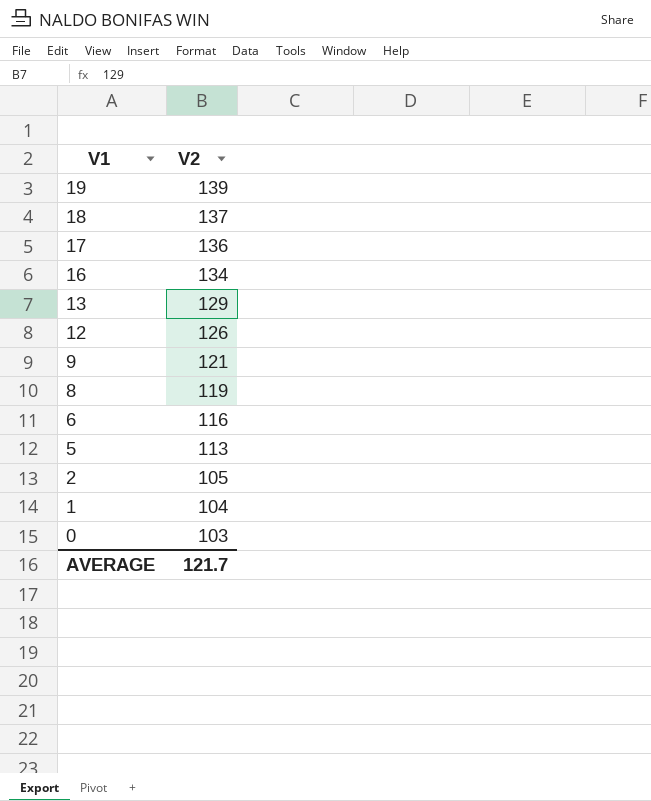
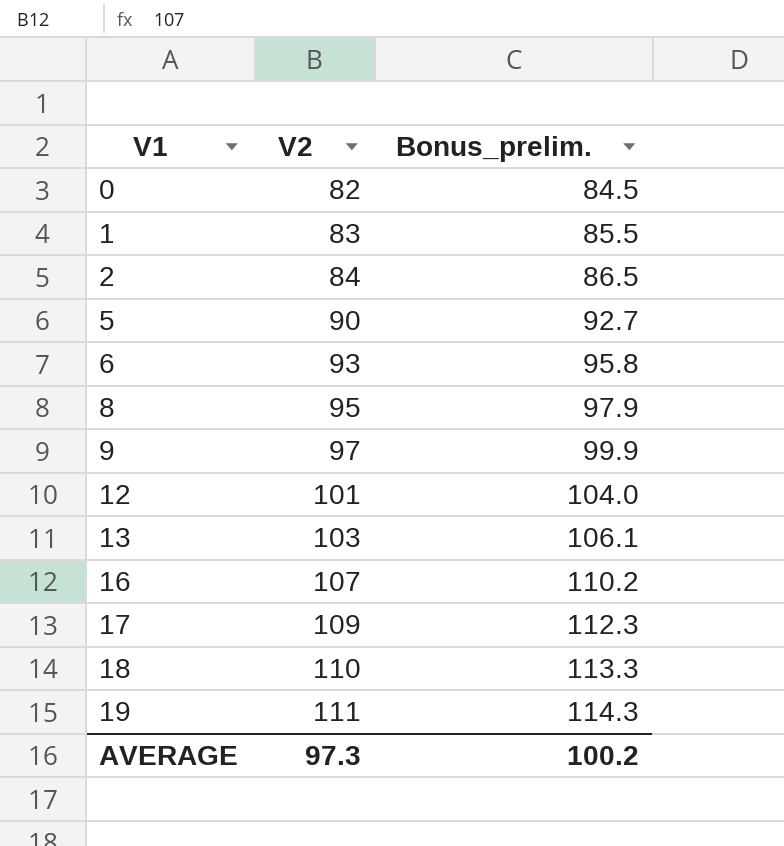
row order: V1 descending -> V1 ascending
column Bonus_prelim. | formula: none -> [V2] * 1.03
0 | V2: 103 -> 82
1 | V2: 104 -> 83
2 | V2: 105 -> 84
5 | V2: 113 -> 90
6 | V2: 116 -> 93
8 | V2: 119 -> 95
9 | V2: 121 -> 97
12 | V2: 126 -> 101
13 | V2: 129 -> 103
16 | V2: 134 -> 107
17 | V2: 136 -> 109
18 | V2: 137 -> 110
19 | V2: 139 -> 111
AVERAGE | V2: 121.7 -> 97.3

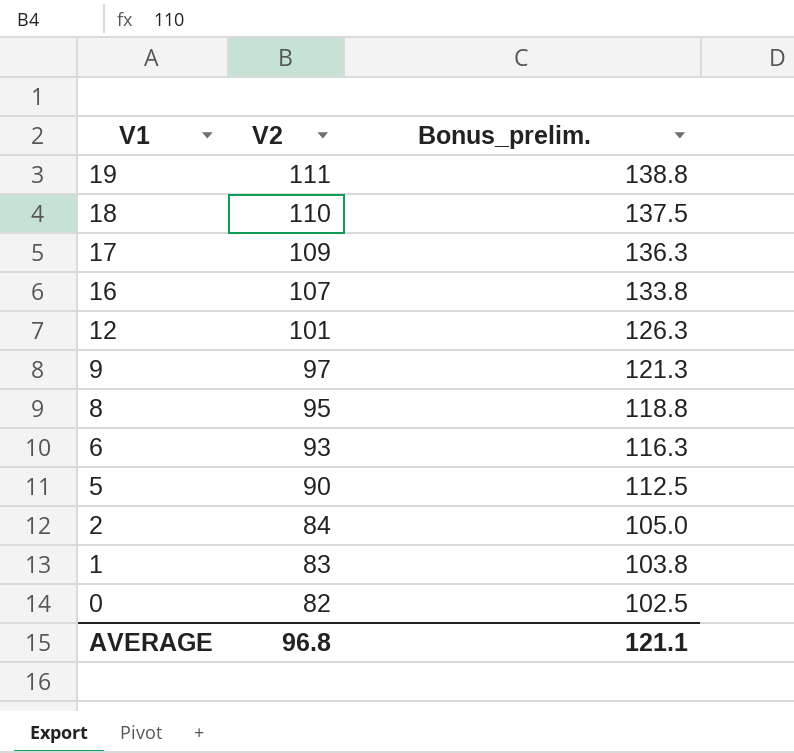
row order: V1 ascending -> V1 descending
column Bonus_prelim. | formula: [V2] * 1.03 -> [V2] * 1.25
row 13: 103 | 106.1 -> none
AVERAGE | V2: 97.3 -> 96.8
AVERAGE | Bonus_prelim.: 100.2 -> 121.1

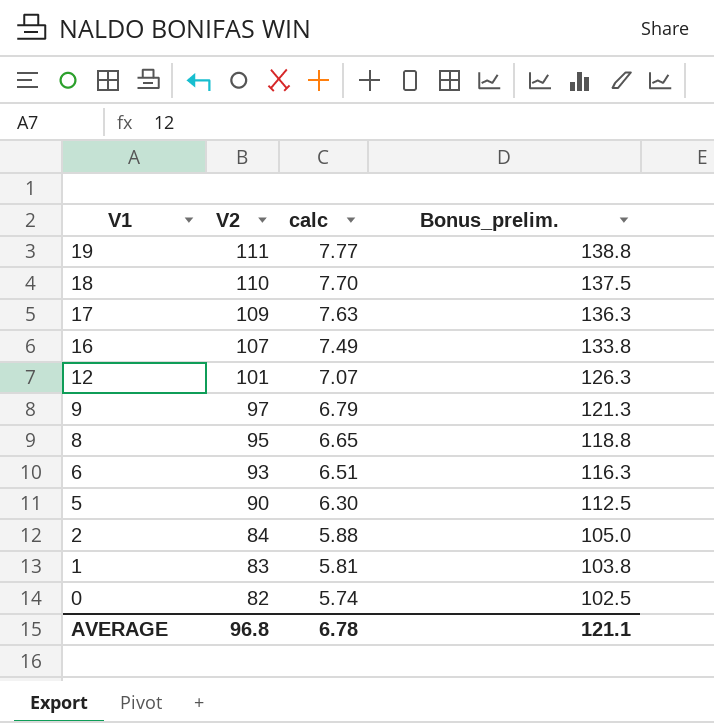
column calc | formula: none -> [V2] * 0.07

